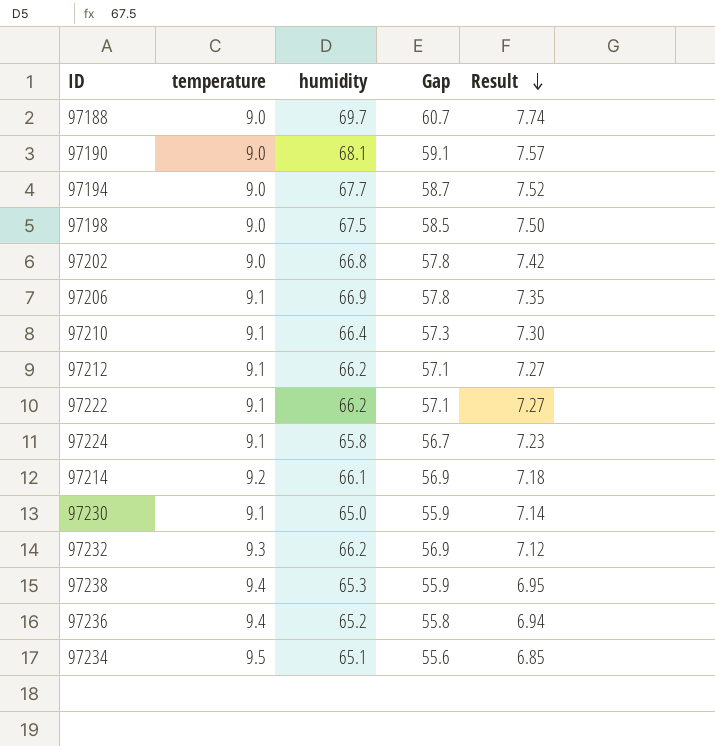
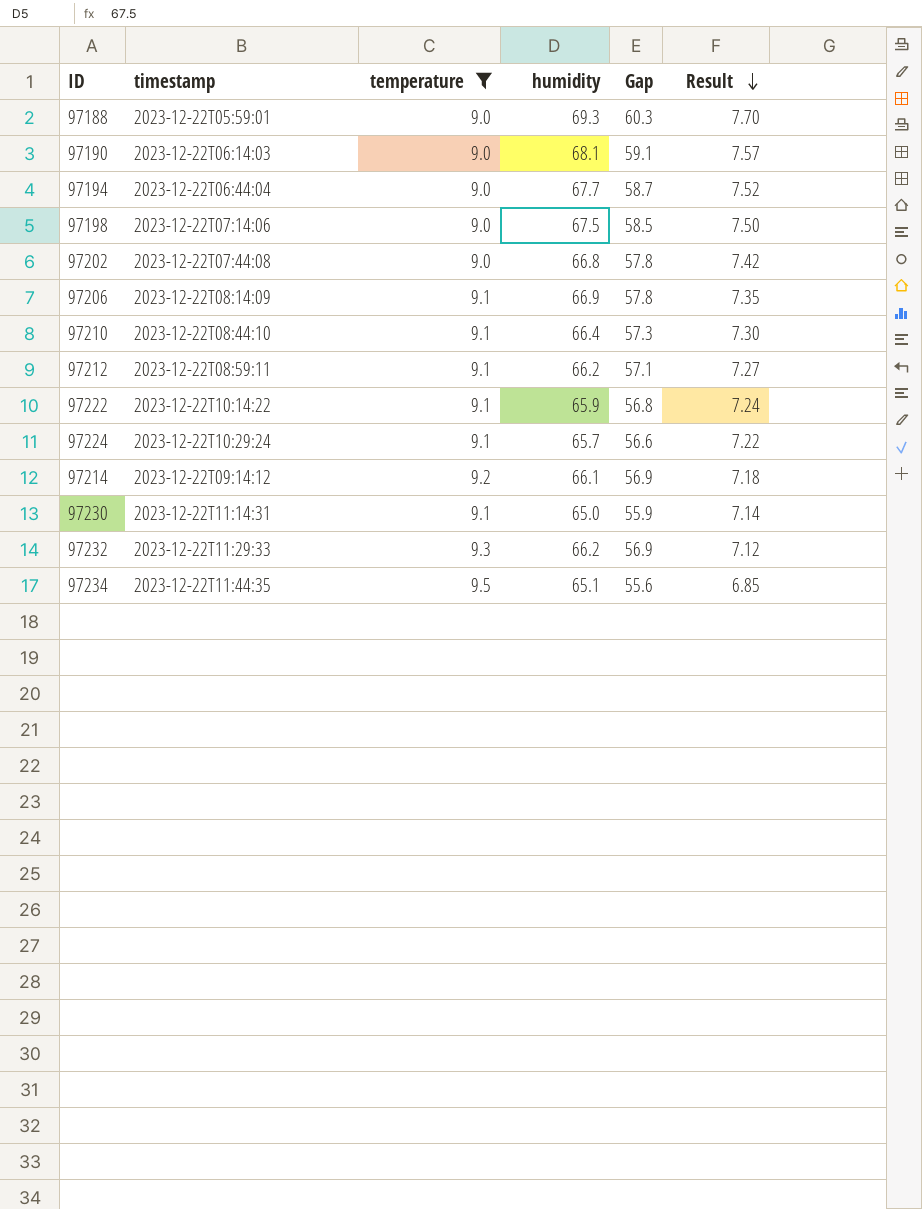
filter: none -> temperature != 9.4
column timestamp | position: none -> 2
97188 | humidity: 69.7 -> 69.3
97188 | Gap: 60.7 -> 60.3
97188 | Result: 7.74 -> 7.70
97222 | humidity: 66.2 -> 65.9
97222 | Gap: 57.1 -> 56.8
97222 | Result: 7.27 -> 7.24
97224 | humidity: 65.8 -> 65.7
97224 | Gap: 56.7 -> 56.6
97224 | Result: 7.23 -> 7.22

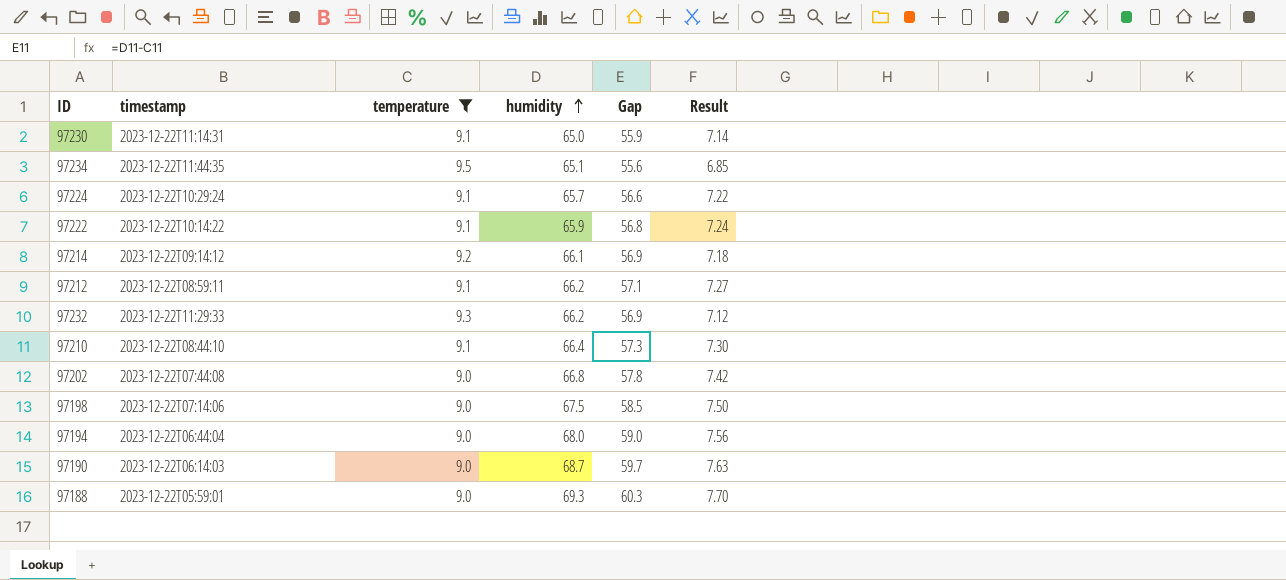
row order: Result descending -> humidity ascending
row 97206: 2023-12-22T08:14:09 | 9.1 | 66.9 | 57.8 | 7.35 -> none
97194 | humidity: 67.7 -> 68.0
97194 | Gap: 58.7 -> 59.0
97194 | Result: 7.52 -> 7.56
97190 | humidity: 68.1 -> 68.7
97190 | Gap: 59.1 -> 59.7
97190 | Result: 7.57 -> 7.63

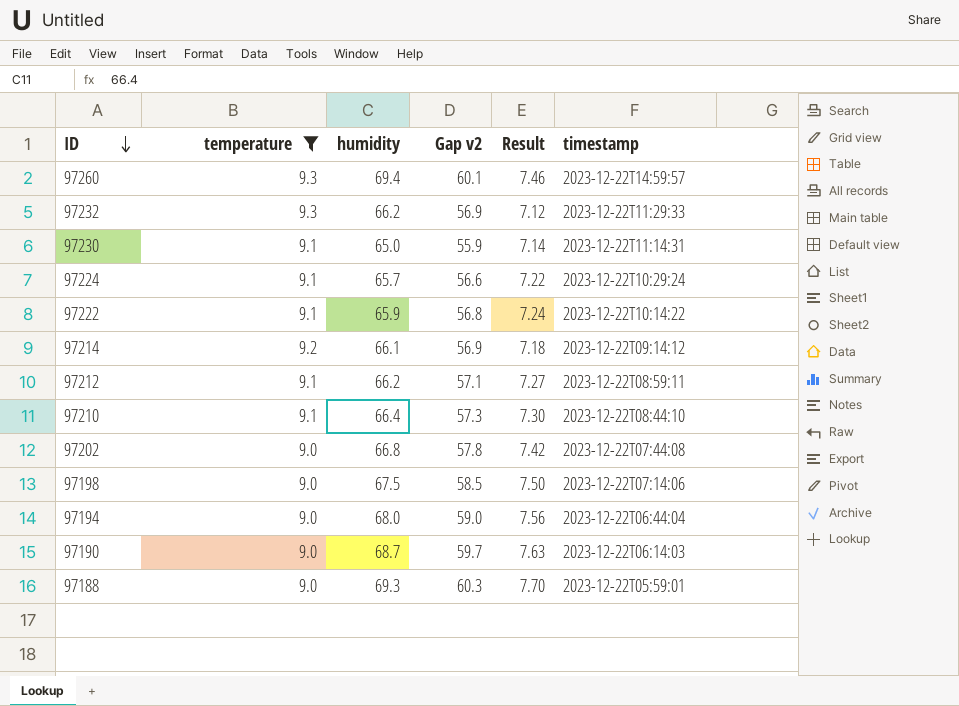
row order: humidity ascending -> ID descending
column name: Gap -> Gap v2
column timestamp | position: 2 -> 6
row 97234: 2023-12-22T11:44:35 | 9.5 | 65.1 | 55.6 | 6.85 -> none
row 97260: none -> 9.3 | 69.4 | 60.1 | 7.46 | 2023-12-22T14:59:57

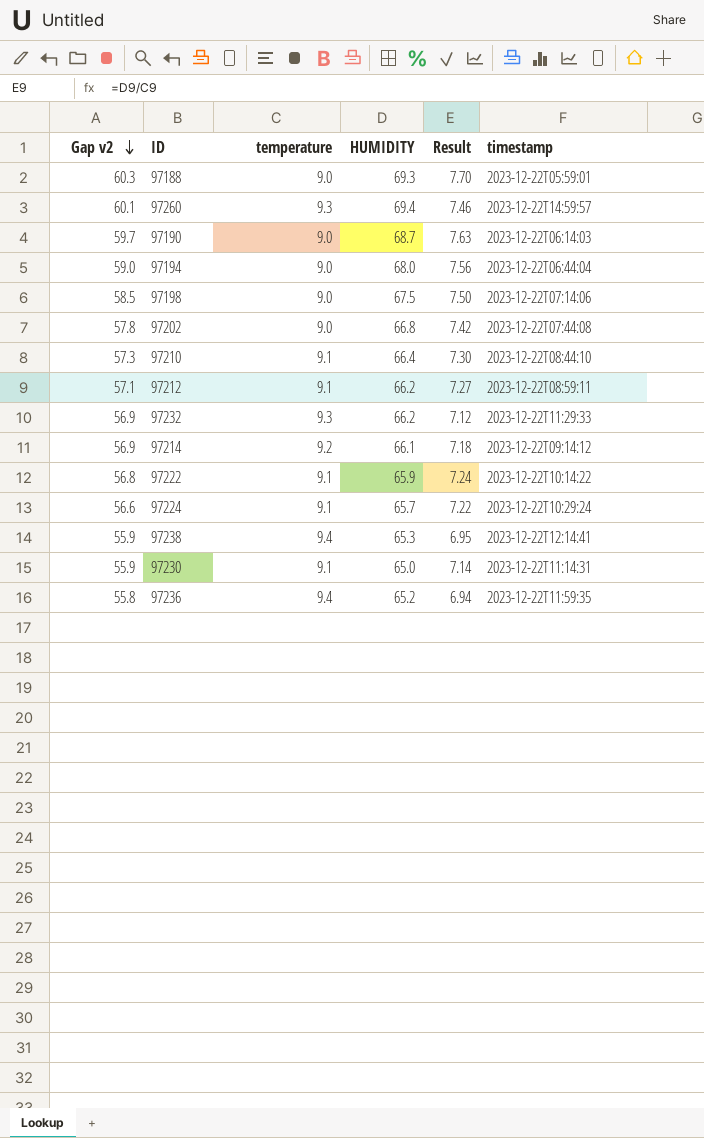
filter: temperature != 9.4 -> none
row order: ID descending -> Gap v2 descending
column Gap v2 | position: 4 -> 1
column name: humidity -> HUMIDITY

